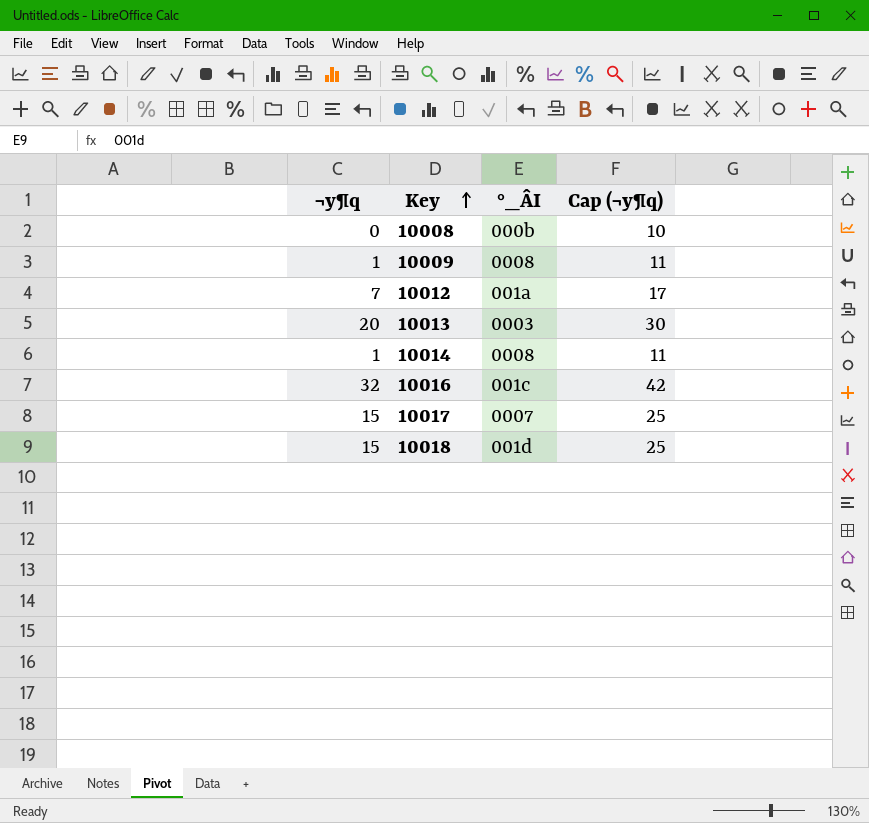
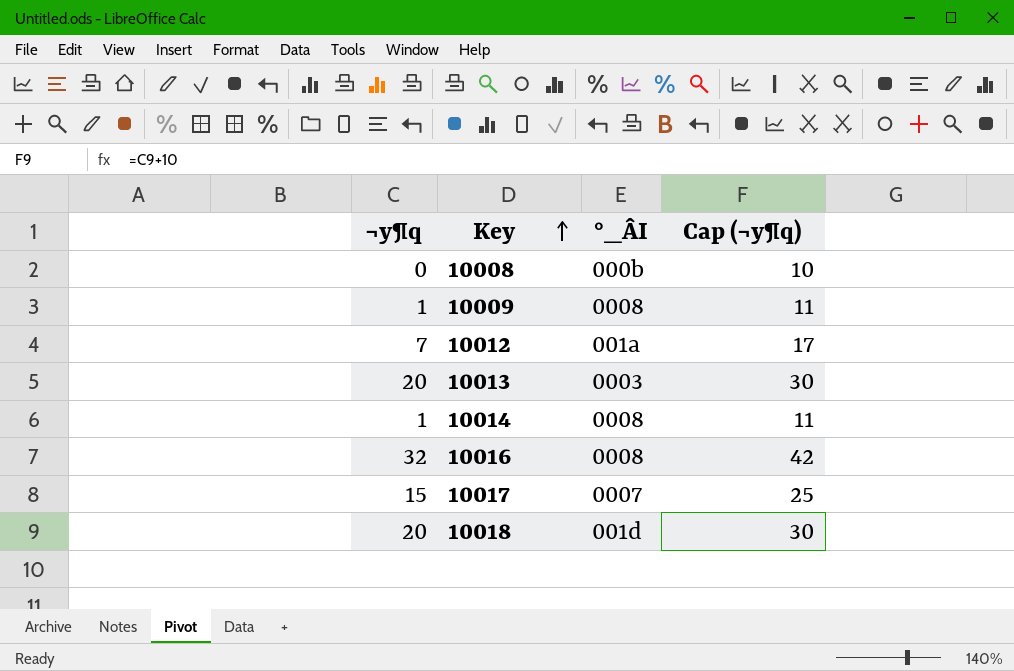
10016 | °_ÂI: 001c -> 0008
10018 | ¬y¶q: 15 -> 20
10018 | Cap (¬y¶q): 25 -> 30

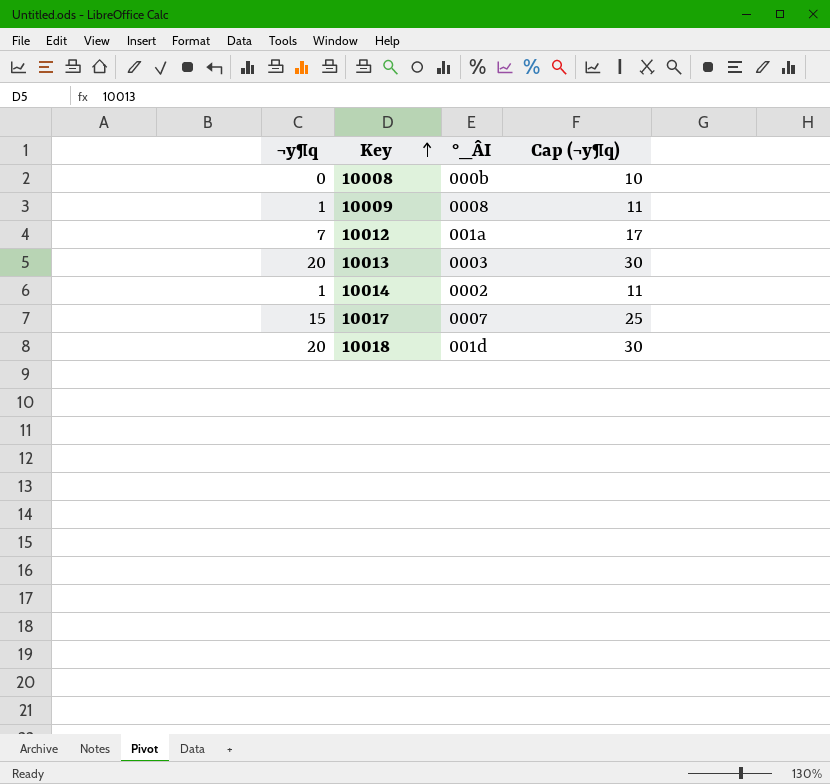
row 10016: 32 | 0008 | 42 -> none
10014 | °_ÂI: 0008 -> 0002

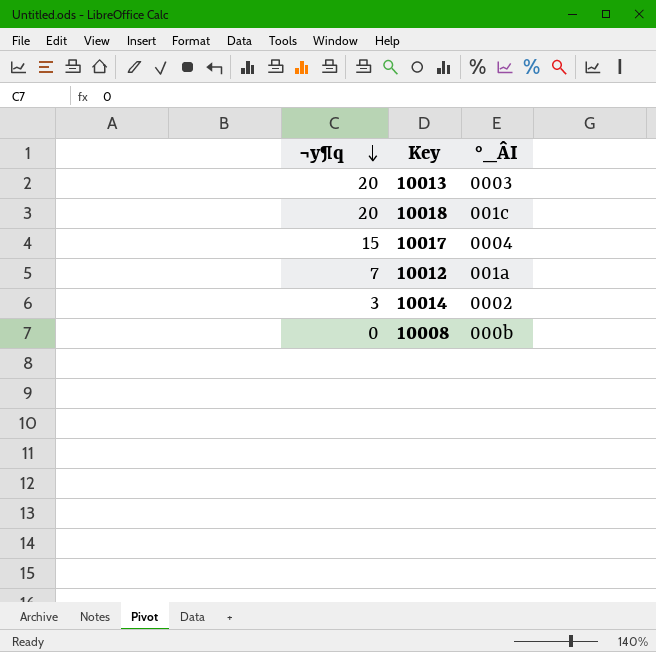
row order: Key ascending -> ¬y¶q descending
column Cap (¬y¶q) | formula: [¬y¶q] + 10 -> none
row 10009: 1 | 0008 | 11 -> none
10018 | °_ÂI: 001d -> 001c
10017 | °_ÂI: 0007 -> 0004
10014 | ¬y¶q: 1 -> 3

